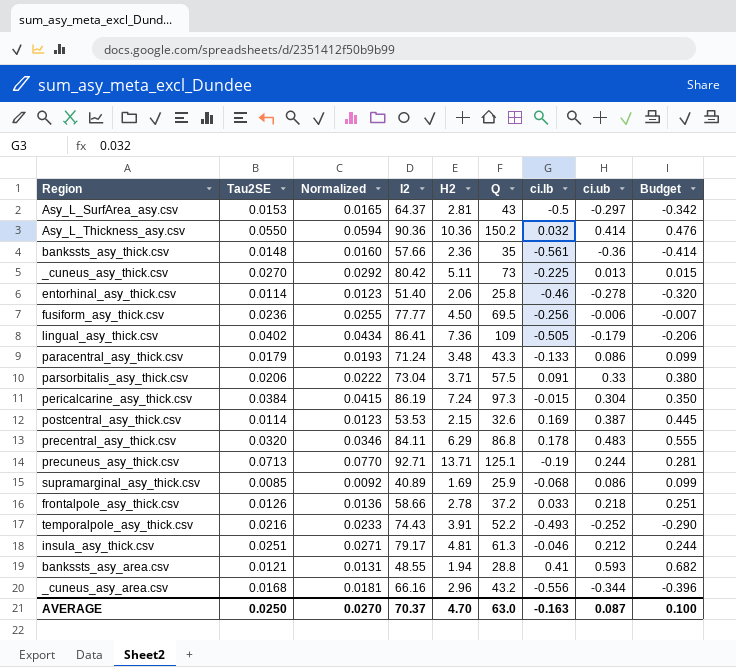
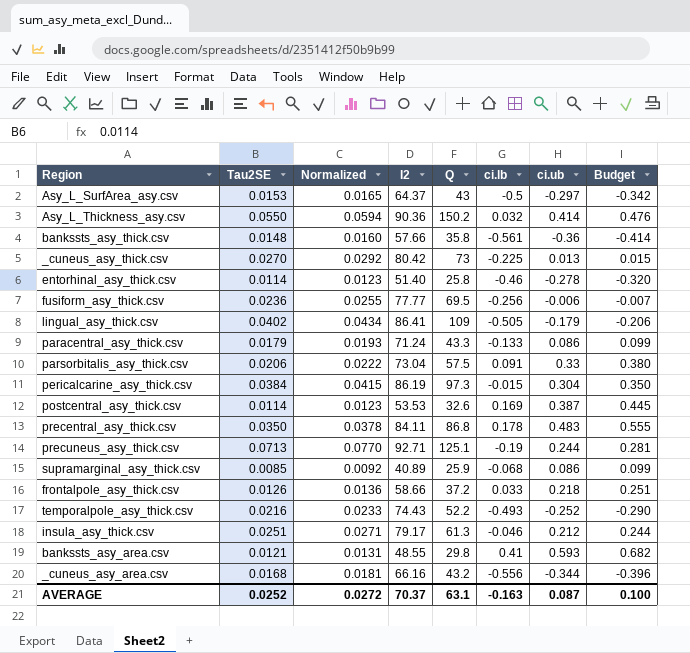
column H2 | position: 5 -> none
bankssts_asy_thick.csv | Q: 35 -> 35.8
precentral_asy_thick.csv | Tau2SE: 0.0320 -> 0.0350
precentral_asy_thick.csv | Normalized: 0.0346 -> 0.0378
bankssts_asy_area.csv | Q: 28.8 -> 29.8
AVERAGE | Tau2SE: 0.0250 -> 0.0252
AVERAGE | Normalized: 0.0270 -> 0.0272
AVERAGE | Q: 63.0 -> 63.1

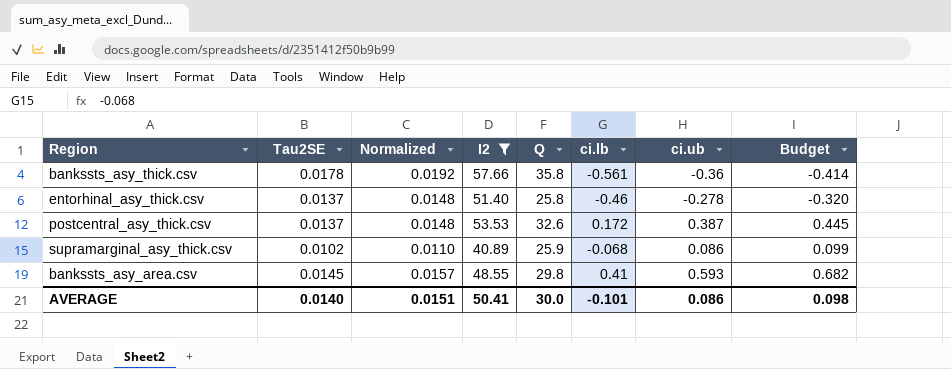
filter: none -> I2 <= 57.66
bankssts_asy_thick.csv | Tau2SE: 0.0148 -> 0.0178
bankssts_asy_thick.csv | Normalized: 0.0160 -> 0.0192
entorhinal_asy_thick.csv | Tau2SE: 0.0114 -> 0.0137
entorhinal_asy_thick.csv | Normalized: 0.0123 -> 0.0148
postcentral_asy_thick.csv | Tau2SE: 0.0114 -> 0.0137
postcentral_asy_thick.csv | Normalized: 0.0123 -> 0.0148
postcentral_asy_thick.csv | ci.lb: 0.169 -> 0.172
supramarginal_asy_thick.csv | Tau2SE: 0.0085 -> 0.0102
supramarginal_asy_thick.csv | Normalized: 0.0092 -> 0.0110
bankssts_asy_area.csv | Tau2SE: 0.0121 -> 0.0145
bankssts_asy_area.csv | Normalized: 0.0131 -> 0.0157
AVERAGE | Tau2SE: 0.0252 -> 0.0140
AVERAGE | Normalized: 0.0272 -> 0.0151
AVERAGE | I2: 70.37 -> 50.41
AVERAGE | Q: 63.1 -> 30.0
AVERAGE | ci.lb: -0.163 -> -0.101
AVERAGE | ci.ub: 0.087 -> 0.086
AVERAGE | Budget: 0.100 -> 0.098

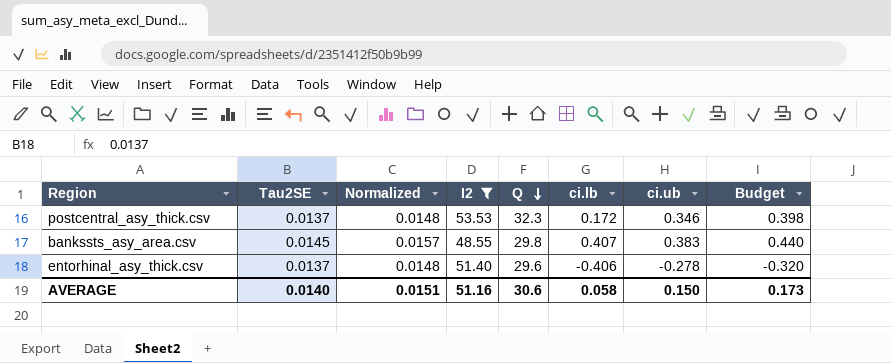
row order: none -> Q descending
row bankssts_asy_thick.csv: 0.0178 | 0.0192 | 57.66 | 35.8 | -0.561 | -0.36 | -0.414 -> none
row supramarginal_asy_thick.csv: 0.0102 | 0.0110 | 40.89 | 25.9 | -0.068 | 0.086 | 0.099 -> none
postcentral_asy_thick.csv | Q: 32.6 -> 32.3
postcentral_asy_thick.csv | ci.ub: 0.387 -> 0.346
postcentral_asy_thick.csv | Budget: 0.445 -> 0.398
bankssts_asy_area.csv | ci.lb: 0.41 -> 0.407
bankssts_asy_area.csv | ci.ub: 0.593 -> 0.383
bankssts_asy_area.csv | Budget: 0.682 -> 0.440
entorhinal_asy_thick.csv | Q: 25.8 -> 29.6
entorhinal_asy_thick.csv | ci.lb: -0.46 -> -0.406
AVERAGE | I2: 50.41 -> 51.16
AVERAGE | Q: 30.0 -> 30.6
AVERAGE | ci.lb: -0.101 -> 0.058
AVERAGE | ci.ub: 0.086 -> 0.150
AVERAGE | Budget: 0.098 -> 0.173

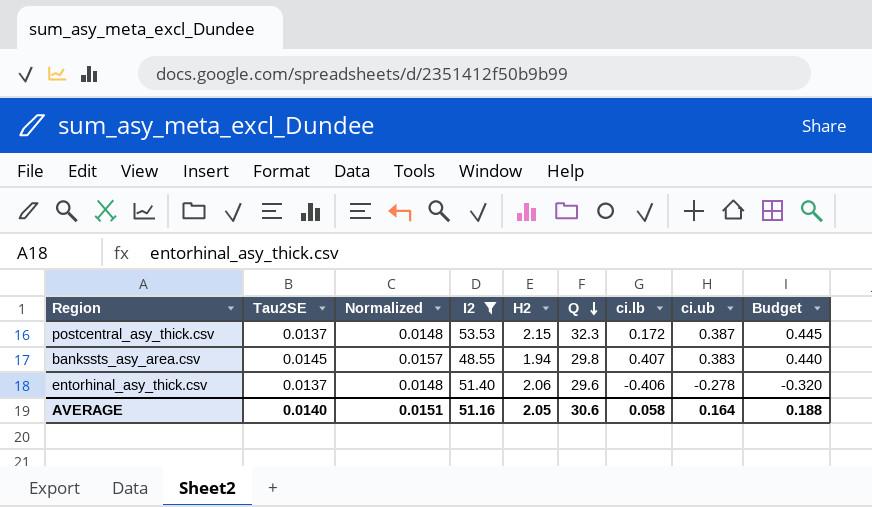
column H2 | position: none -> 5
postcentral_asy_thick.csv | ci.ub: 0.346 -> 0.387
postcentral_asy_thick.csv | Budget: 0.398 -> 0.445
AVERAGE | ci.ub: 0.150 -> 0.164
AVERAGE | Budget: 0.173 -> 0.188

